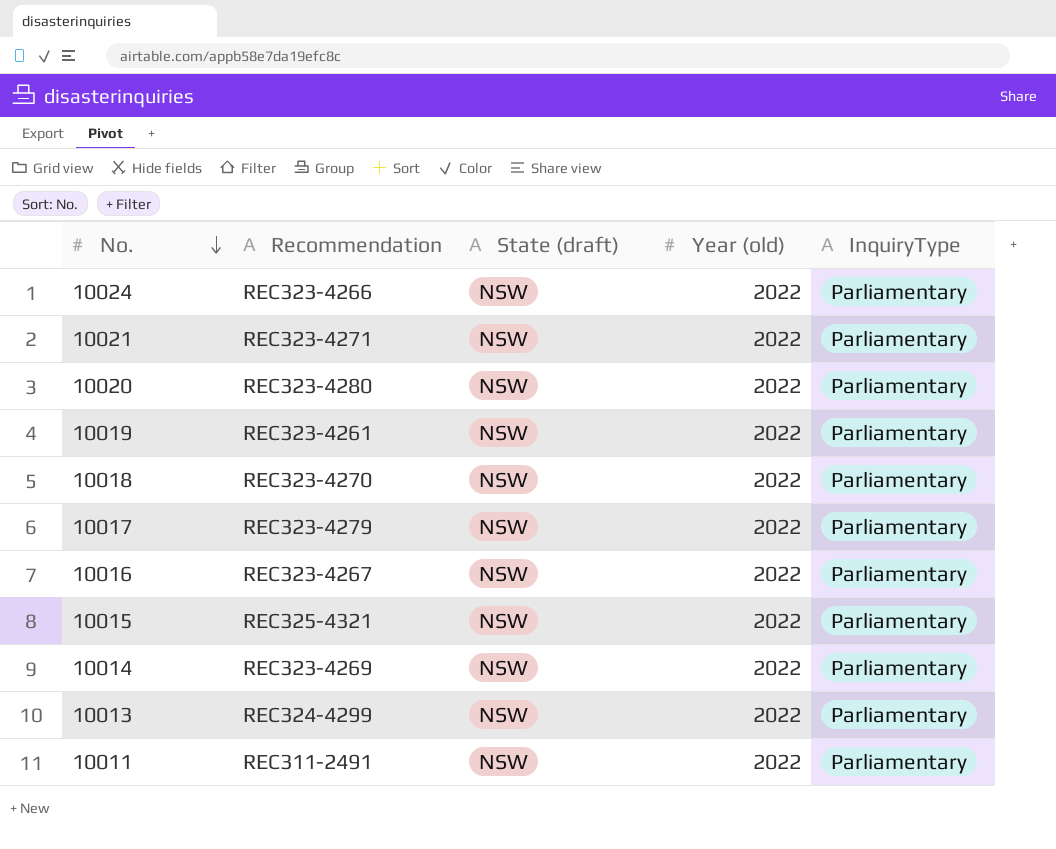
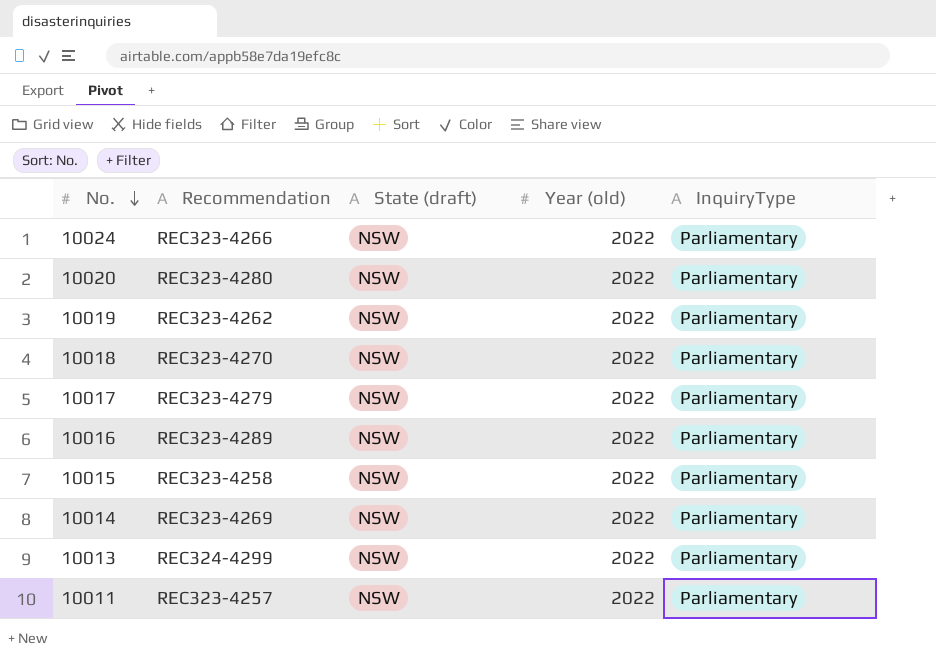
row 10021: REC323-4271 | NSW | 2022 | Parliamentary -> none
10019 | Recommendation: REC323-4261 -> REC323-4262
10016 | Recommendation: REC323-4267 -> REC323-4289
10015 | Recommendation: REC325-4321 -> REC323-4258
10011 | Recommendation: REC311-2491 -> REC323-4257

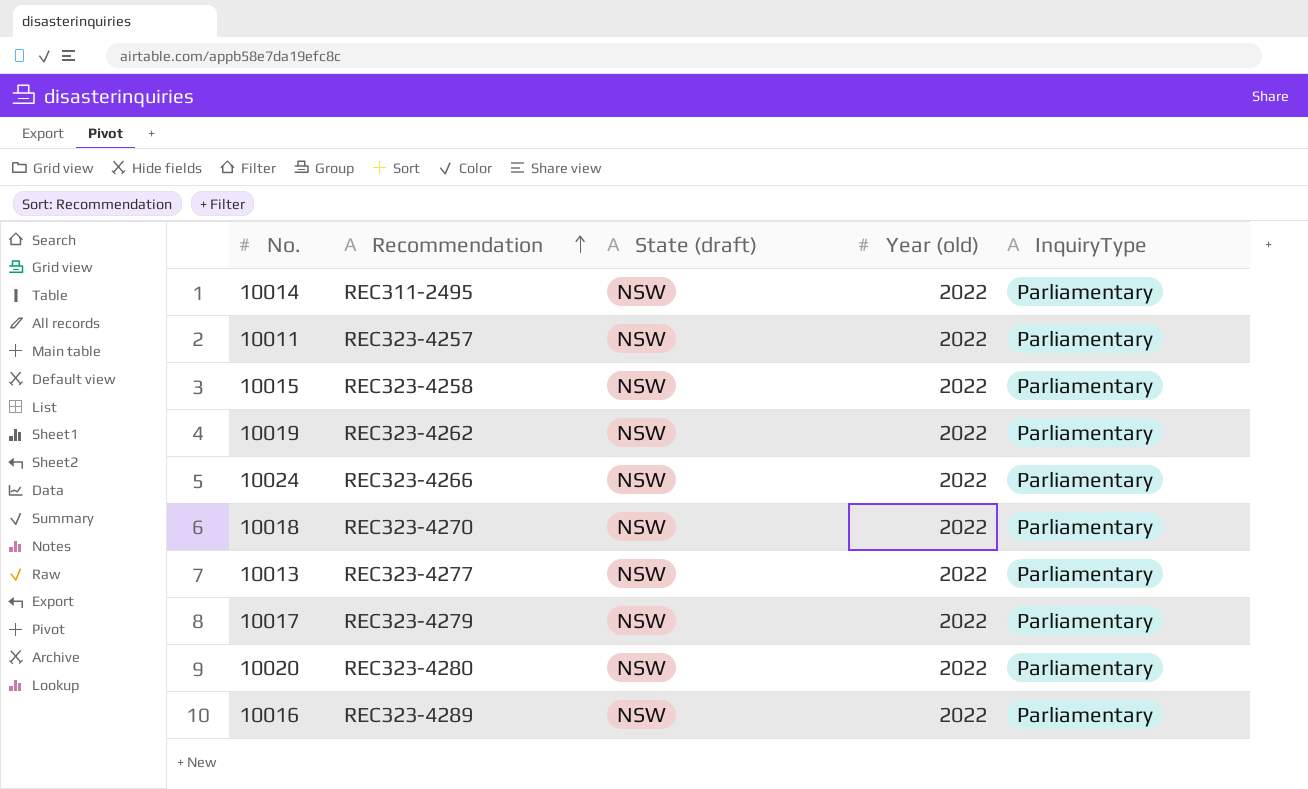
row order: No. descending -> Recommendation ascending
10014 | Recommendation: REC323-4269 -> REC311-2495
10013 | Recommendation: REC324-4299 -> REC323-4277

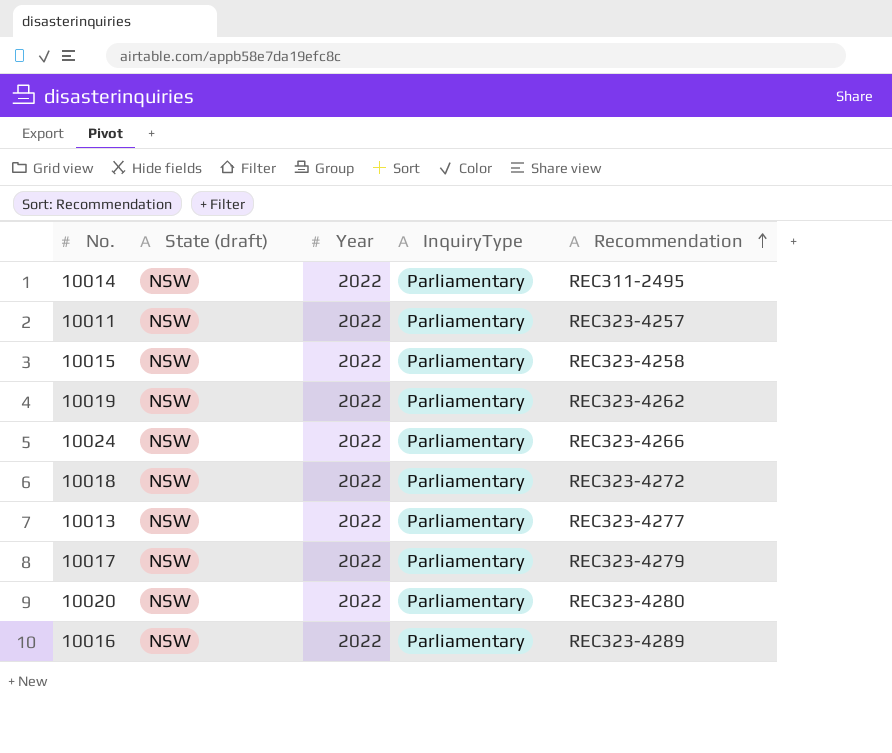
column name: Year (old) -> Year
column Recommendation | position: 2 -> 5
10018 | Recommendation: REC323-4270 -> REC323-4272

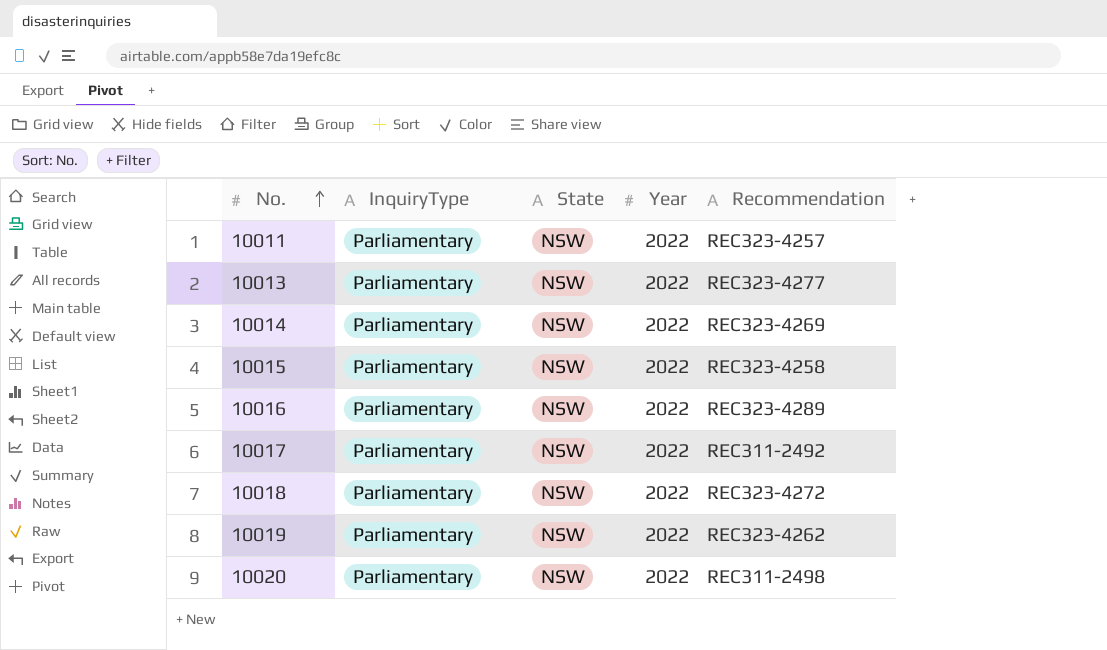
row order: Recommendation ascending -> No. ascending
column InquiryType | position: 4 -> 2
column name: State (draft) -> State
row 10024: NSW | 2022 | Parliamentary | REC323-4266 -> none
10014 | Recommendation: REC311-2495 -> REC323-4269
10017 | Recommendation: REC323-4279 -> REC311-2492
10020 | Recommendation: REC323-4280 -> REC311-2498

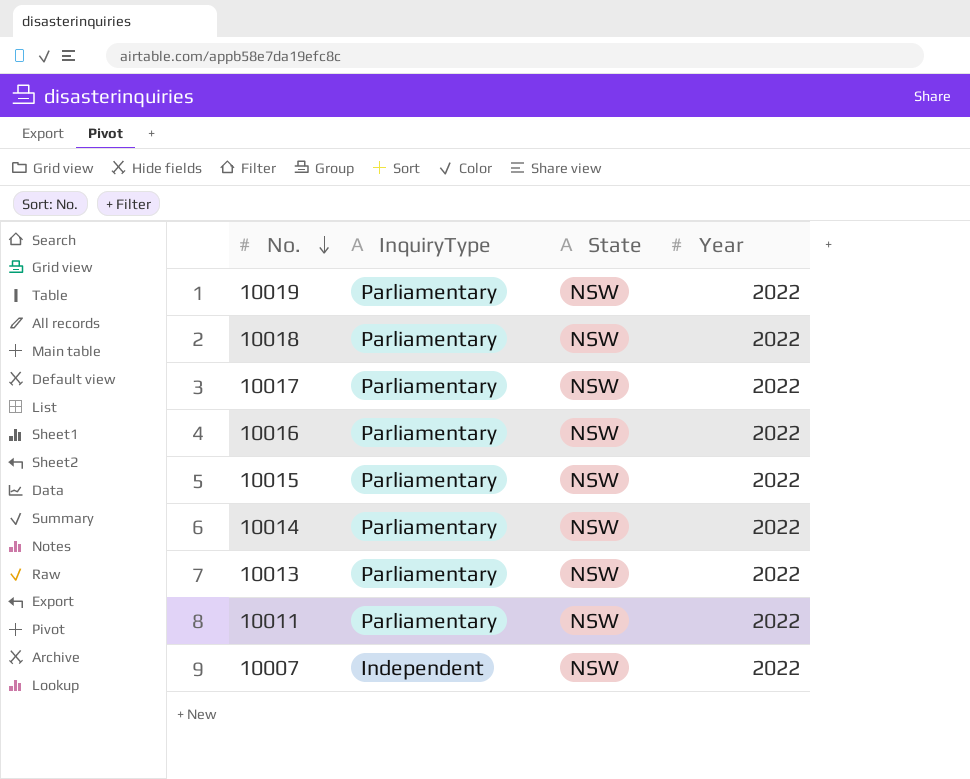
row order: No. ascending -> No. descending
column Recommendation | position: 5 -> none
row 10020: Parliamentary | NSW | 2022 | REC311-2498 -> none
row 10007: none -> Independent | NSW | 2022

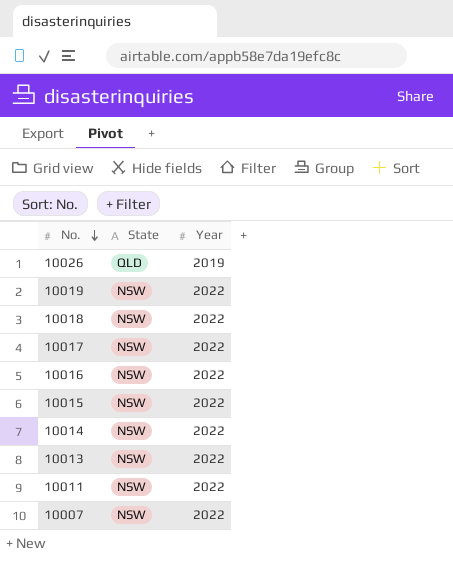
column InquiryType | position: 2 -> none
row 10026: none -> QLD | 2019

